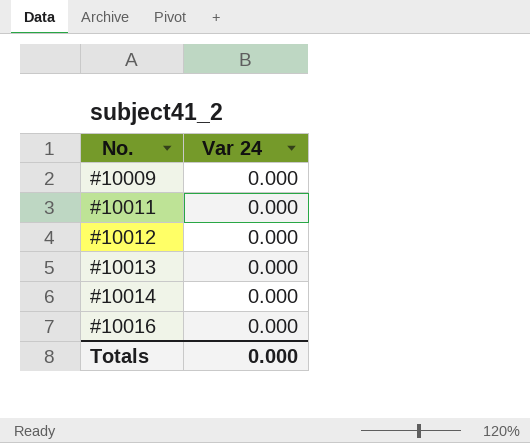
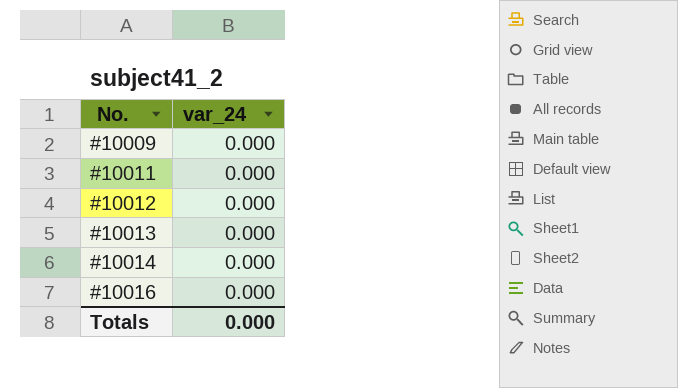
column name: Var 24 -> var_24

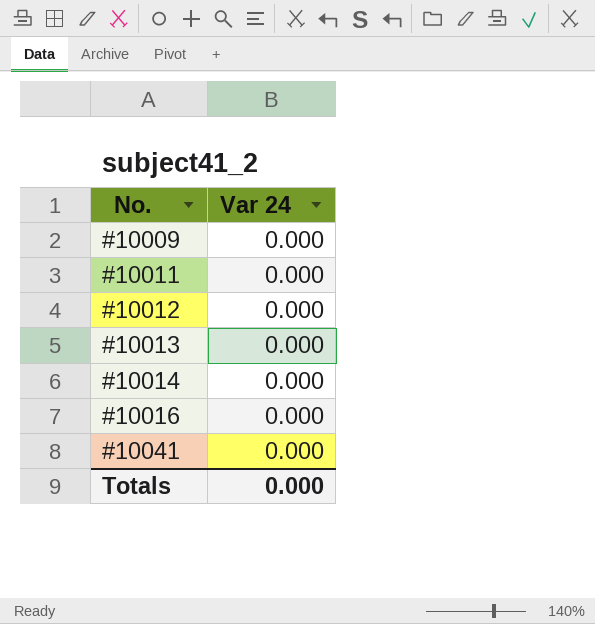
column name: var_24 -> Var 24
row #10041: none -> 0.000

